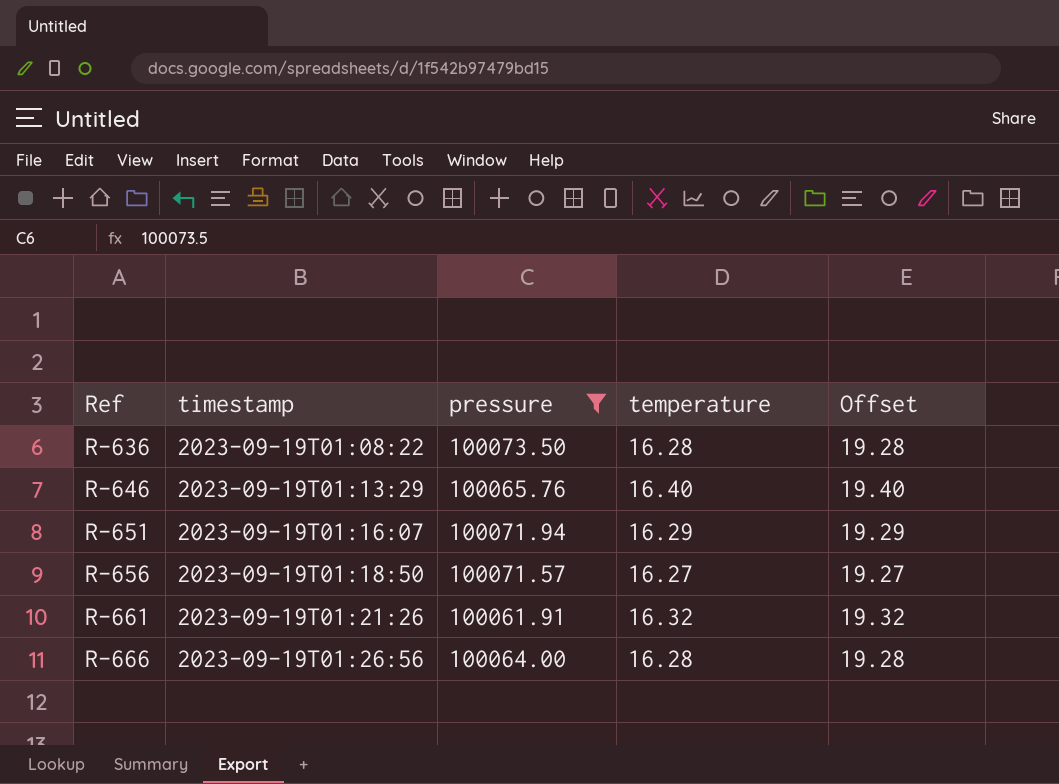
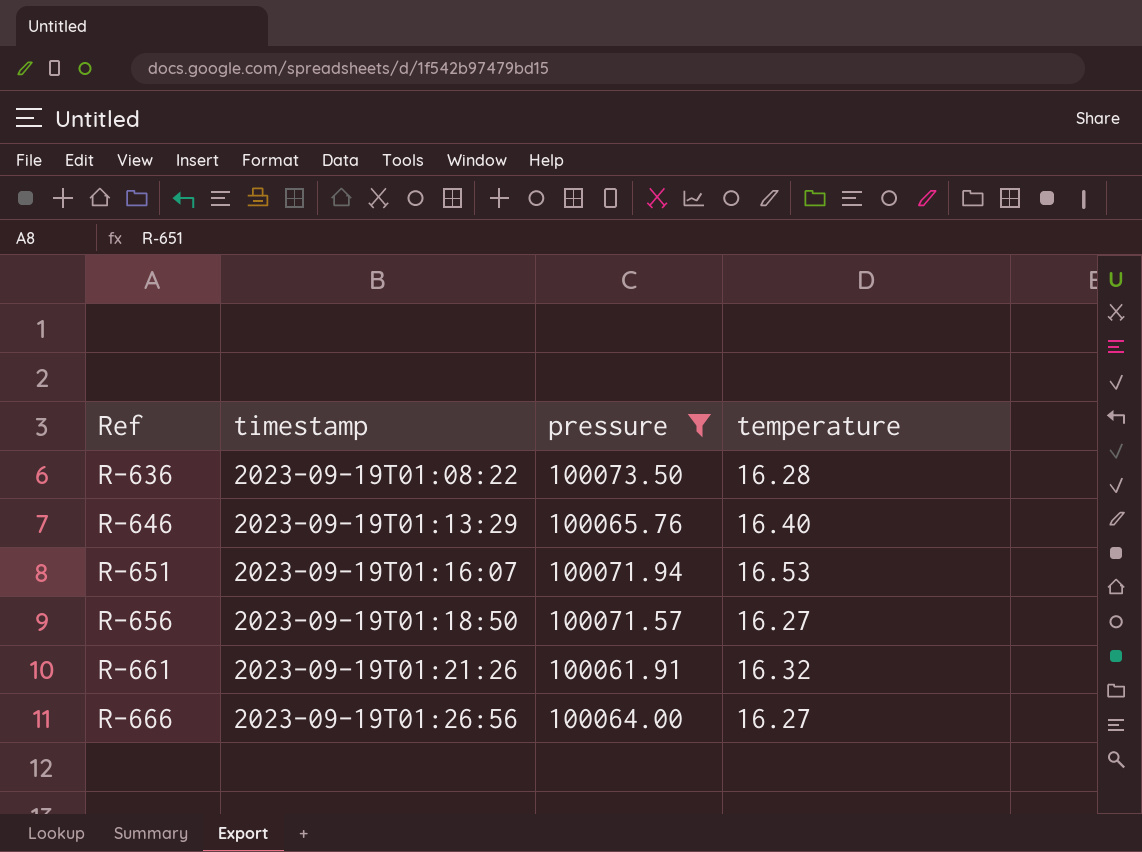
column Offset | formula: [temperature] + 3 -> none
R-651 | temperature: 16.29 -> 16.53
R-666 | temperature: 16.28 -> 16.27

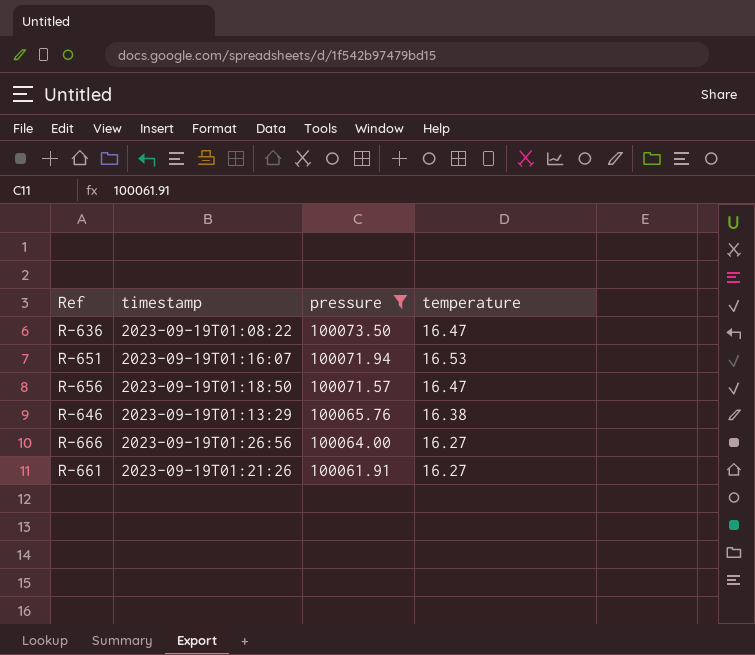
row order: Ref ascending -> pressure descending
R-636 | temperature: 16.28 -> 16.47
R-656 | temperature: 16.27 -> 16.47
R-646 | temperature: 16.40 -> 16.38
R-661 | temperature: 16.32 -> 16.27

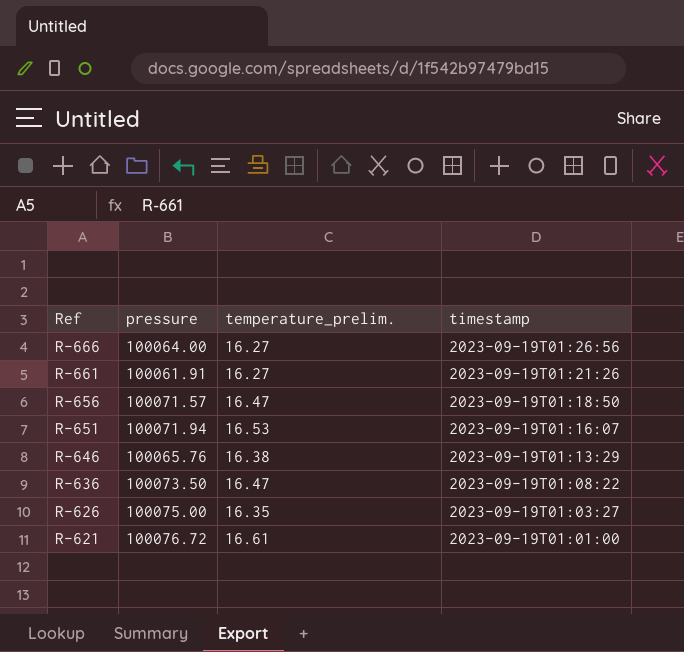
filter: pressure <= 100073.50 -> none
row order: pressure descending -> Ref descending
column name: temperature -> temperature_prelim.
column timestamp | position: 2 -> 4

